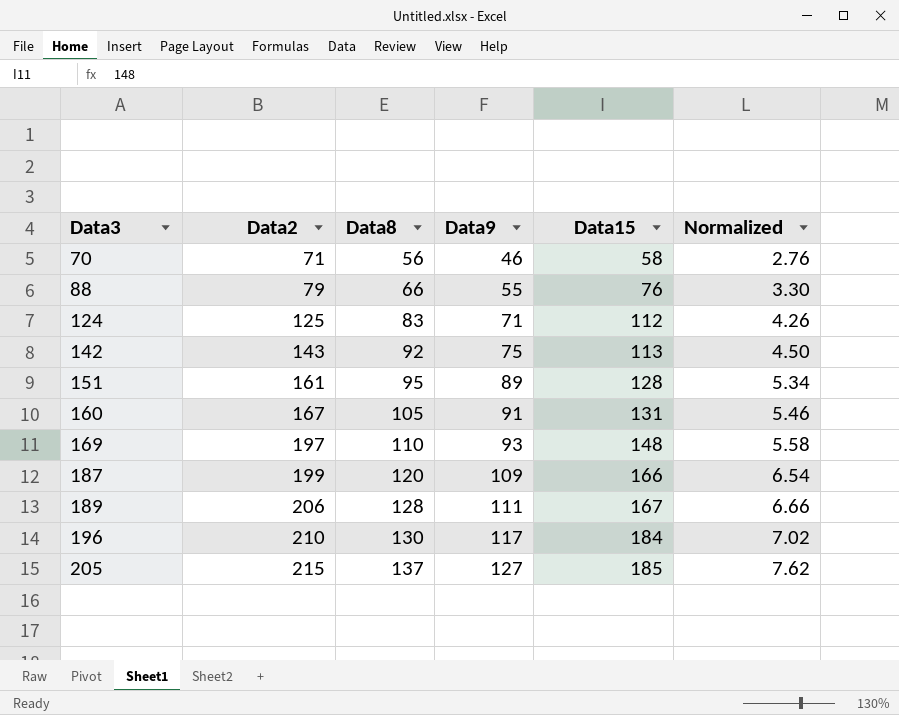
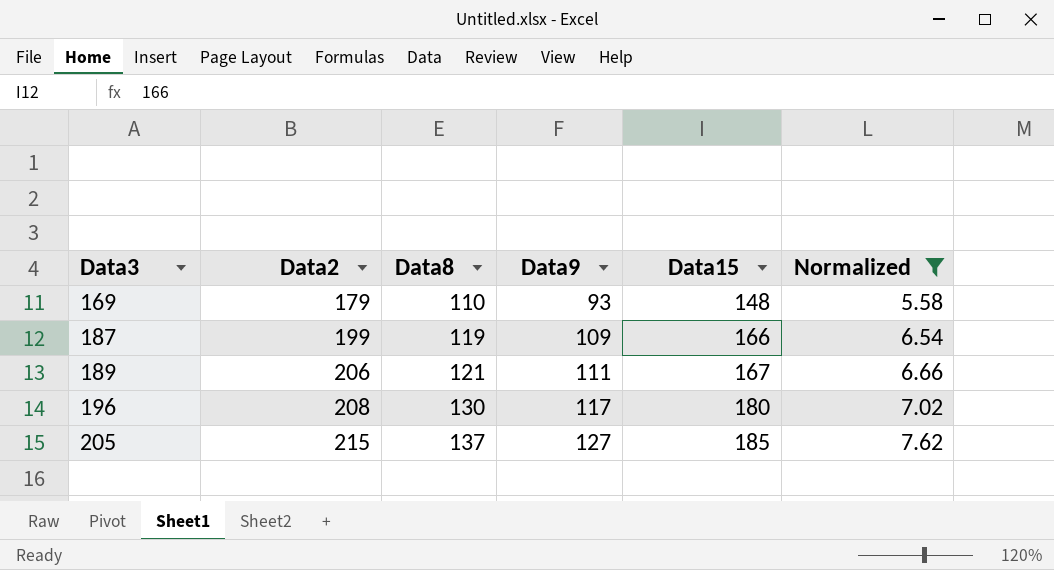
filter: none -> Normalized >= 5.58
169 | Data2: 197 -> 179
187 | Data8: 120 -> 119
189 | Data8: 128 -> 121
196 | Data2: 210 -> 208
196 | Data15: 184 -> 180

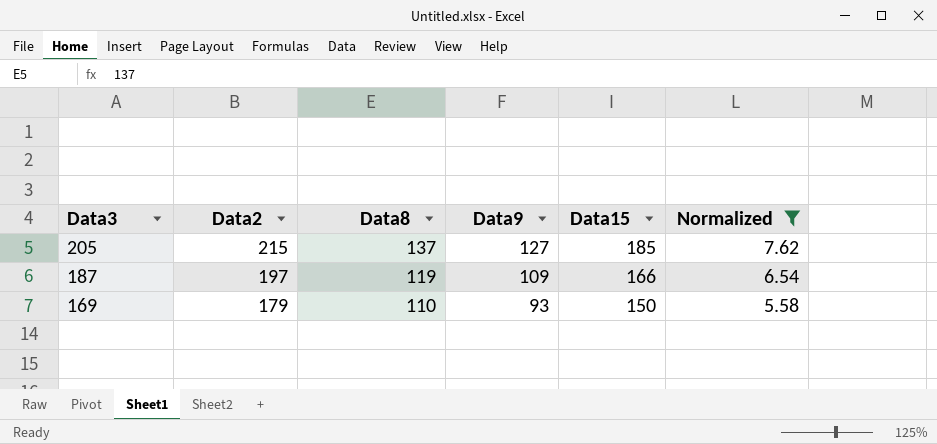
row order: Data3 ascending -> Data3 descending
row 189: 206 | 121 | 111 | 167 | 6.66 -> none
row 196: 208 | 130 | 117 | 180 | 7.02 -> none
187 | Data2: 199 -> 197
169 | Data15: 148 -> 150

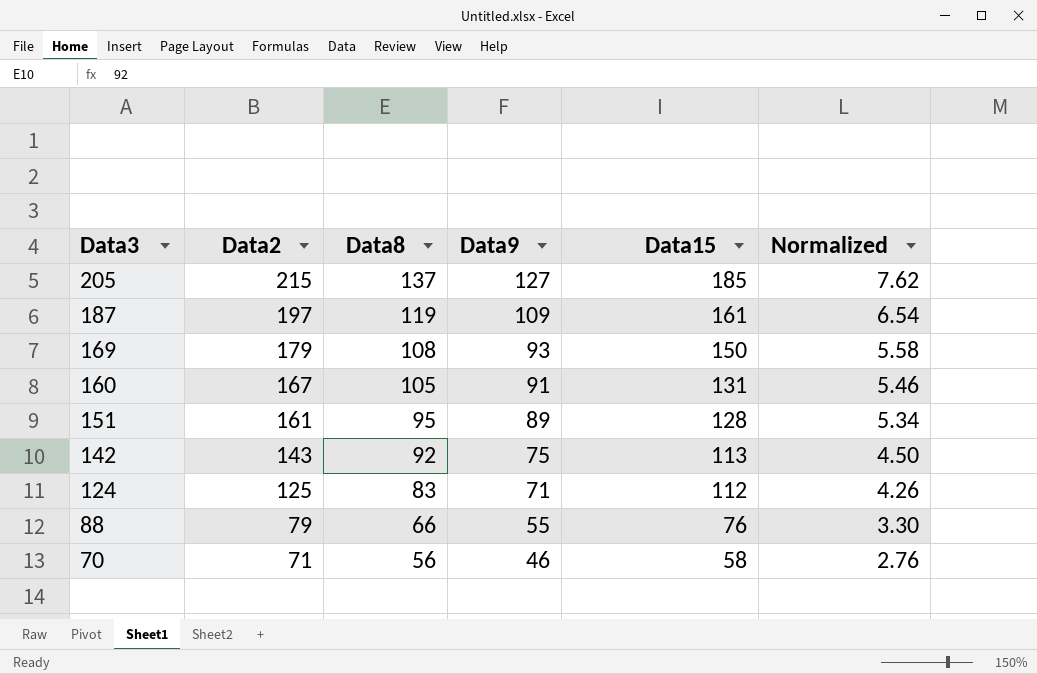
filter: Normalized >= 5.58 -> none
187 | Data15: 166 -> 161
169 | Data8: 110 -> 108

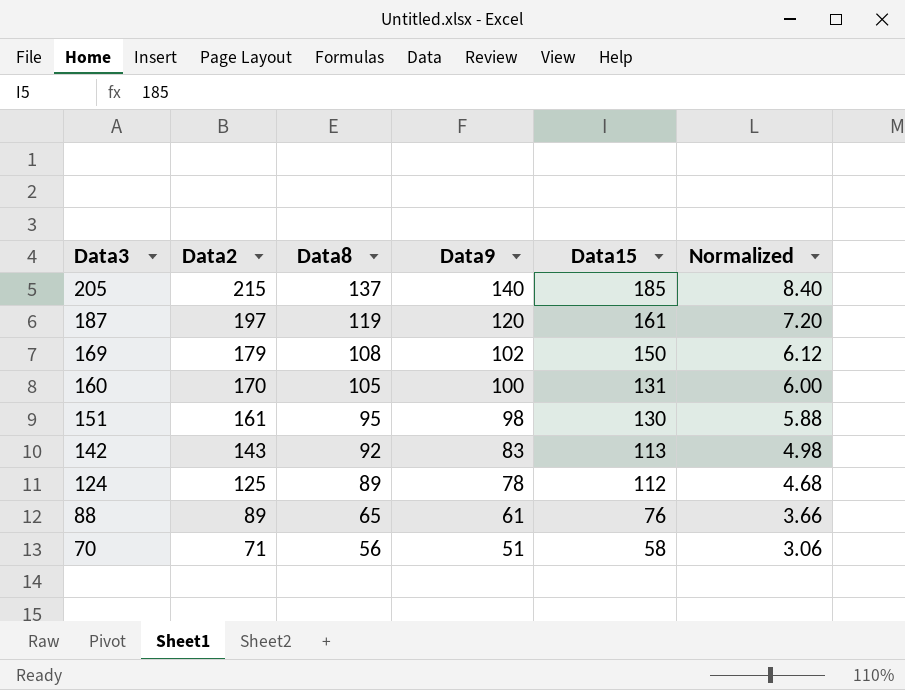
205 | Data9: 127 -> 140
205 | Normalized: 7.62 -> 8.40
187 | Data9: 109 -> 120
187 | Normalized: 6.54 -> 7.20
169 | Data9: 93 -> 102
169 | Normalized: 5.58 -> 6.12
160 | Data2: 167 -> 170
160 | Data9: 91 -> 100
160 | Normalized: 5.46 -> 6.00
151 | Data9: 89 -> 98
151 | Data15: 128 -> 130
151 | Normalized: 5.34 -> 5.88
142 | Data9: 75 -> 83
142 | Normalized: 4.50 -> 4.98
124 | Data8: 83 -> 89
124 | Data9: 71 -> 78
124 | Normalized: 4.26 -> 4.68
88 | Data2: 79 -> 89
88 | Data8: 66 -> 65
88 | Data9: 55 -> 61
88 | Normalized: 3.30 -> 3.66
70 | Data9: 46 -> 51
70 | Normalized: 2.76 -> 3.06

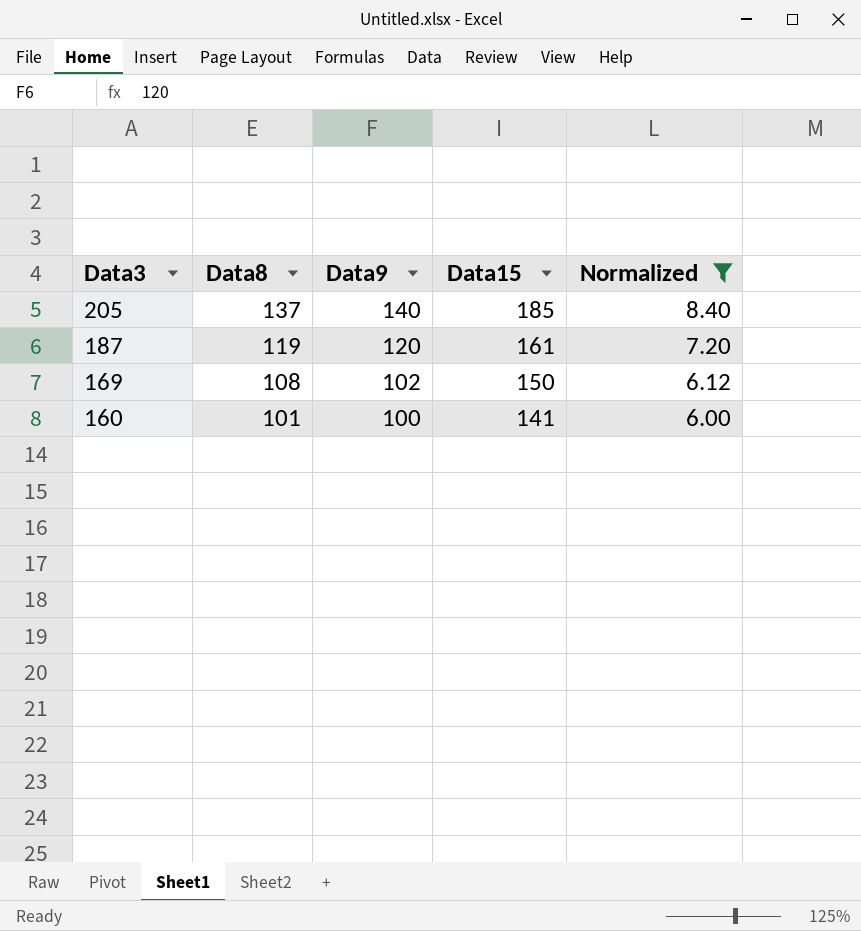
filter: none -> Normalized >= 6.00
column Data2 | position: 2 -> none
160 | Data8: 105 -> 101
160 | Data15: 131 -> 141

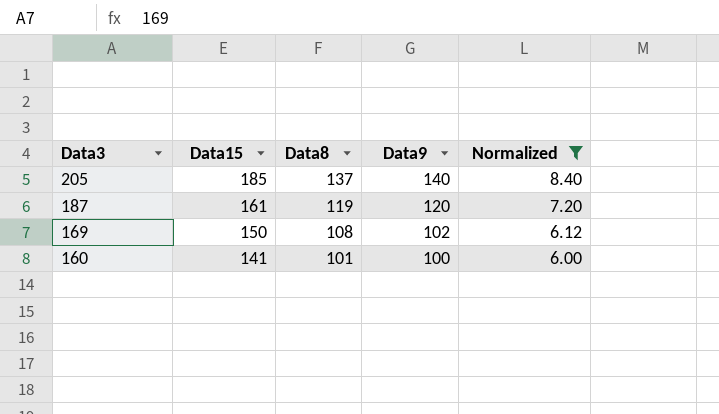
column Data15 | position: 4 -> 2

